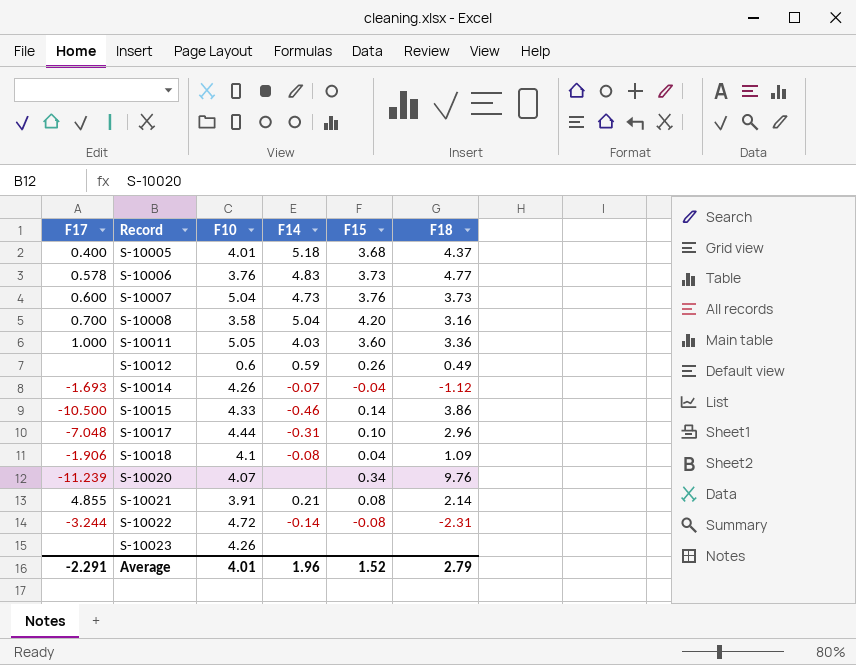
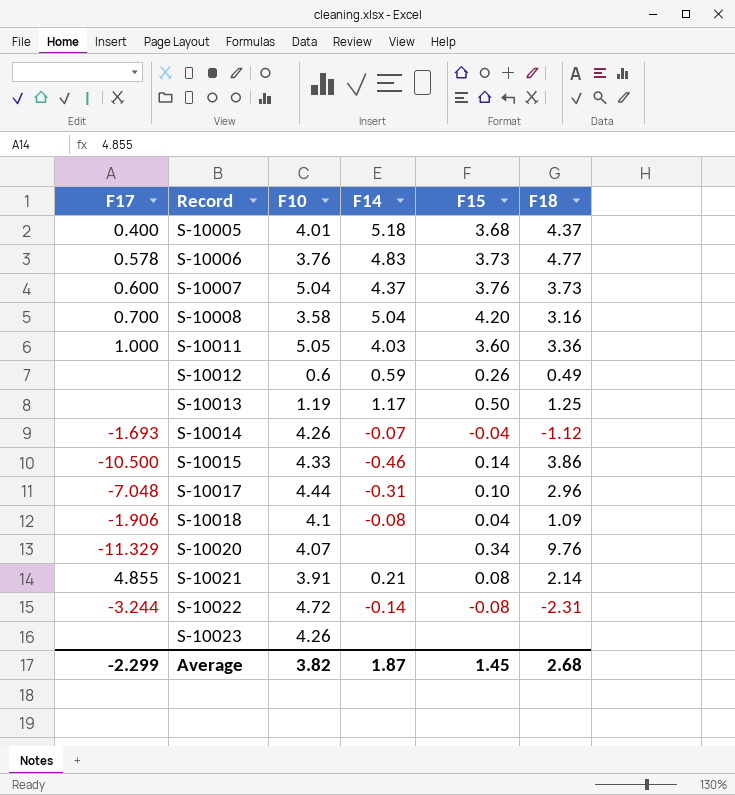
S-10007 | F14: 4.73 -> 4.37
row S-10013: none -> none | 1.19 | 1.17 | 0.50 | 1.25
S-10020 | F17: -11.239 -> -11.329
Average | F17: -2.291 -> -2.299
Average | F10: 4.01 -> 3.82
Average | F14: 1.96 -> 1.87
Average | F15: 1.52 -> 1.45
Average | F18: 2.79 -> 2.68

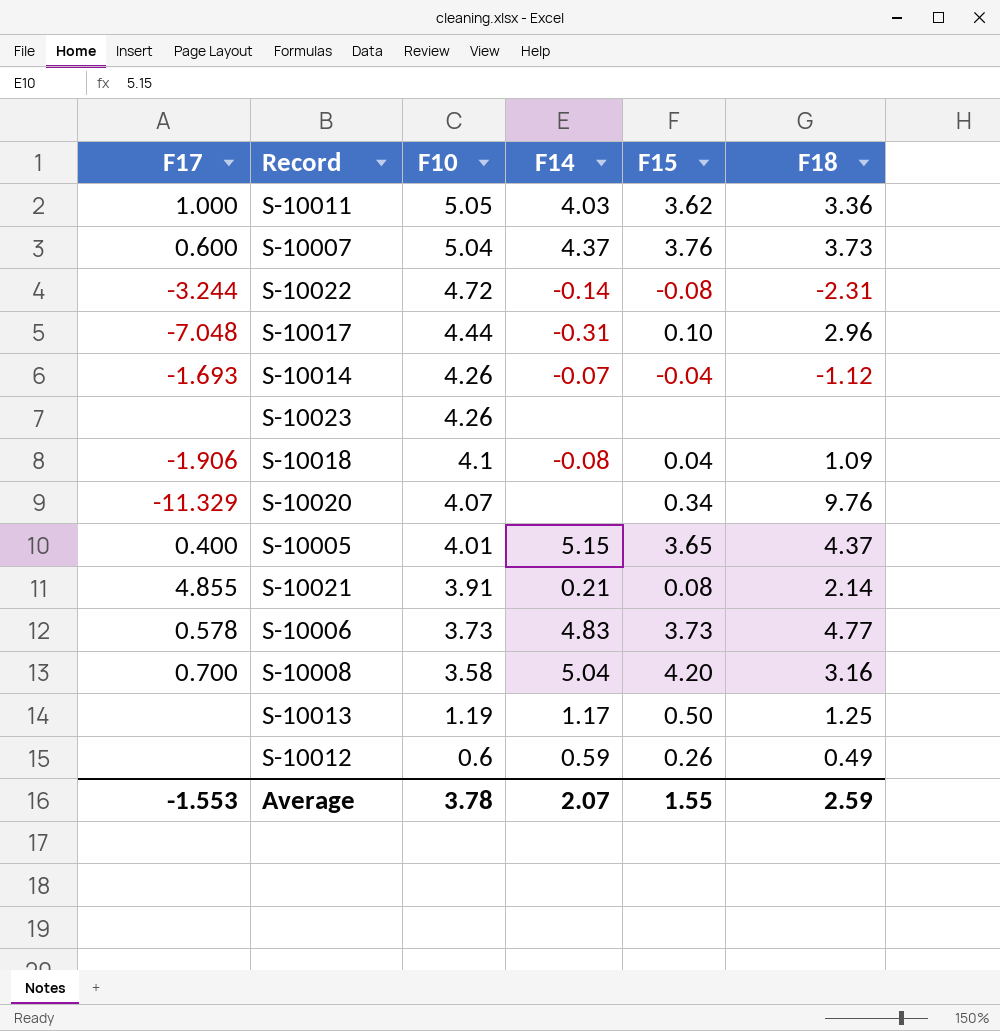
row order: Record ascending -> F10 descending
row S-10015: -10.500 | 4.33 | -0.46 | 0.14 | 3.86 -> none
S-10011 | F15: 3.60 -> 3.62
S-10005 | F14: 5.18 -> 5.15
S-10005 | F15: 3.68 -> 3.65
S-10006 | F10: 3.76 -> 3.73
Average | F17: -2.299 -> -1.553
Average | F10: 3.82 -> 3.78
Average | F14: 1.87 -> 2.07
Average | F15: 1.45 -> 1.55
Average | F18: 2.68 -> 2.59

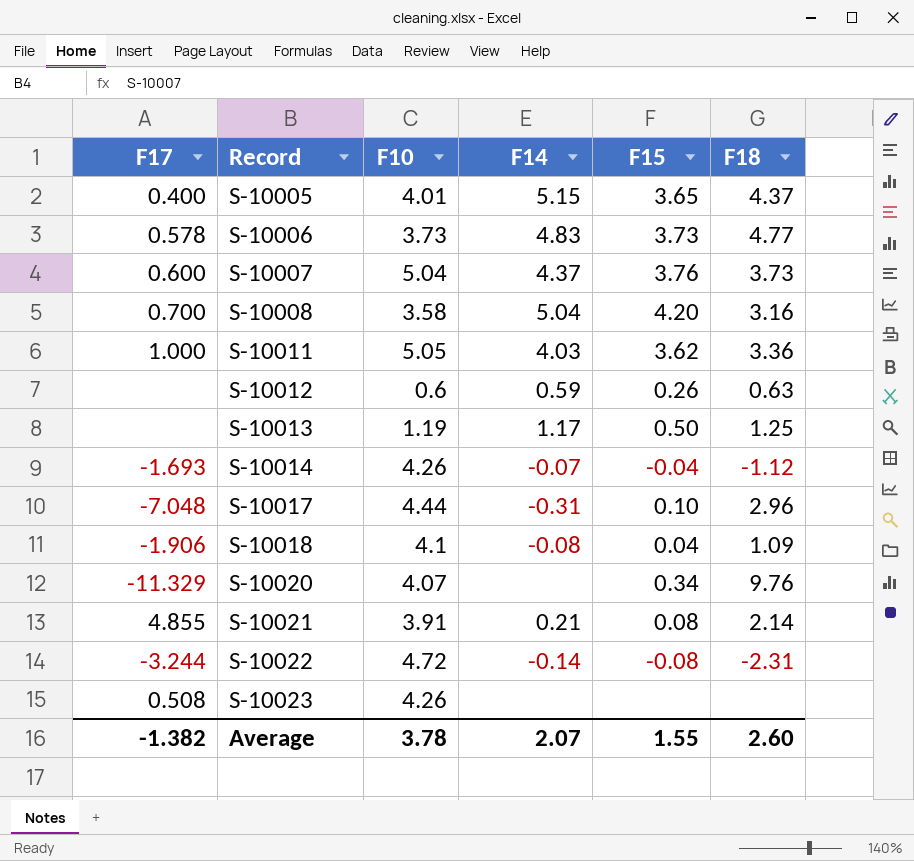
row order: F10 descending -> Record ascending
S-10012 | F18: 0.49 -> 0.63
S-10023 | F17: none -> 0.508
Average | F17: -1.553 -> -1.382
Average | F18: 2.59 -> 2.60

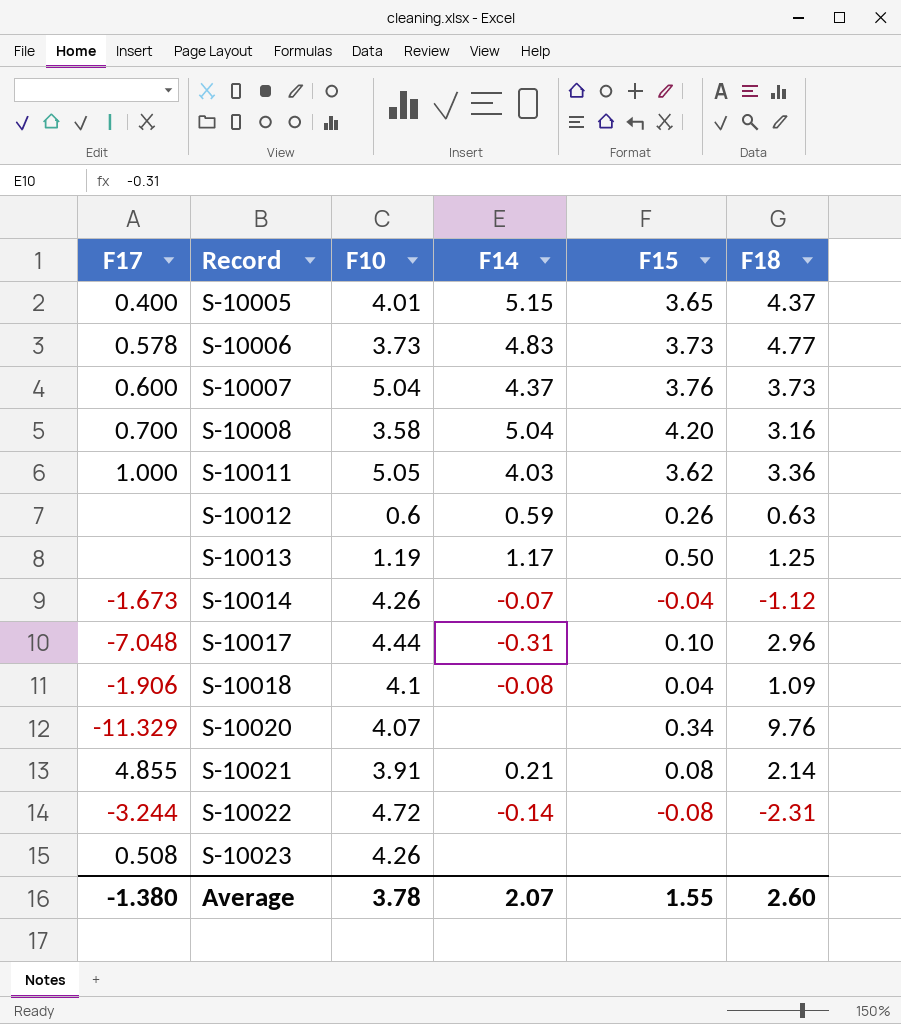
S-10014 | F17: -1.693 -> -1.673
Average | F17: -1.382 -> -1.380

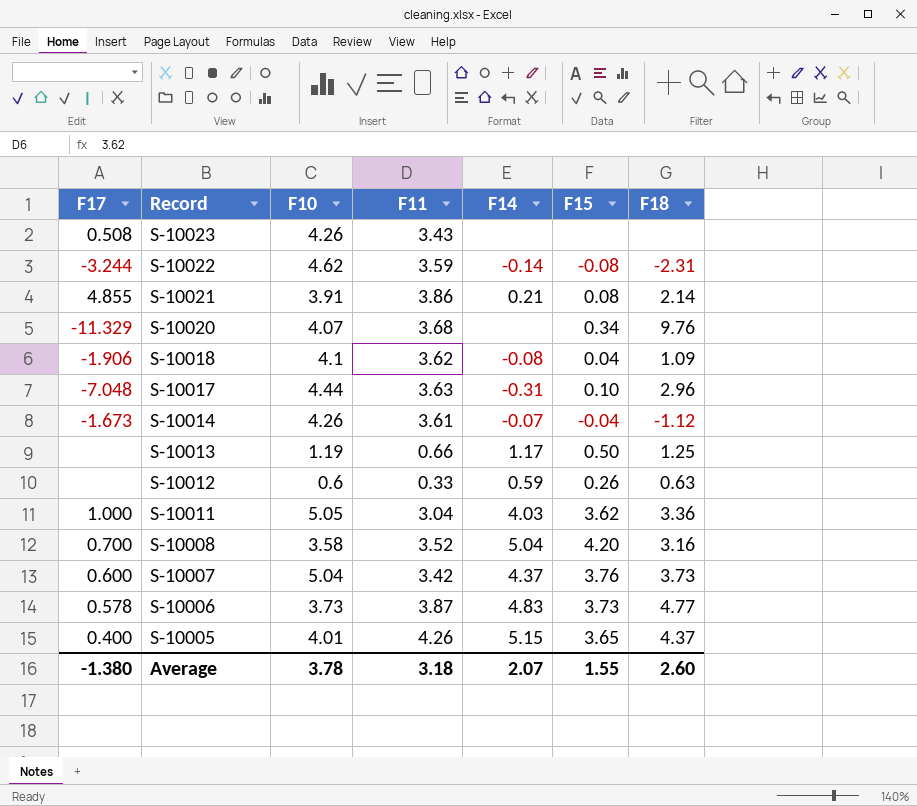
row order: Record ascending -> Record descending
column F11 | position: none -> 4
S-10022 | F10: 4.72 -> 4.62

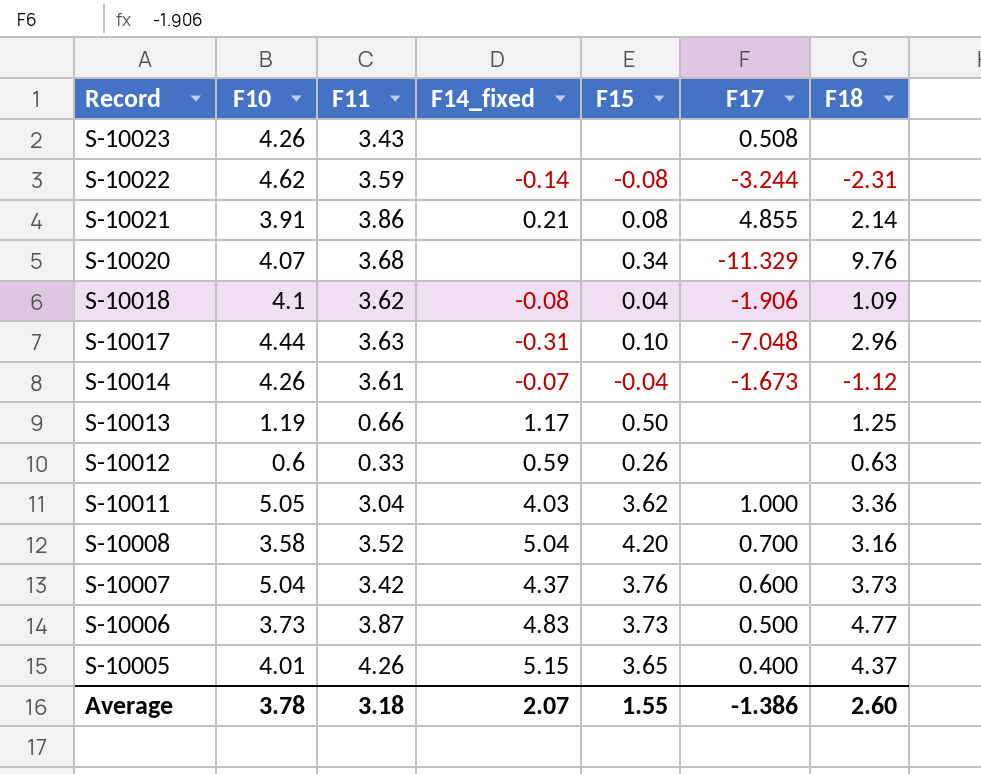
column name: F14 -> F14_fixed
column F17 | position: 1 -> 6
S-10006 | F17: 0.578 -> 0.500
Average | F17: -1.380 -> -1.386

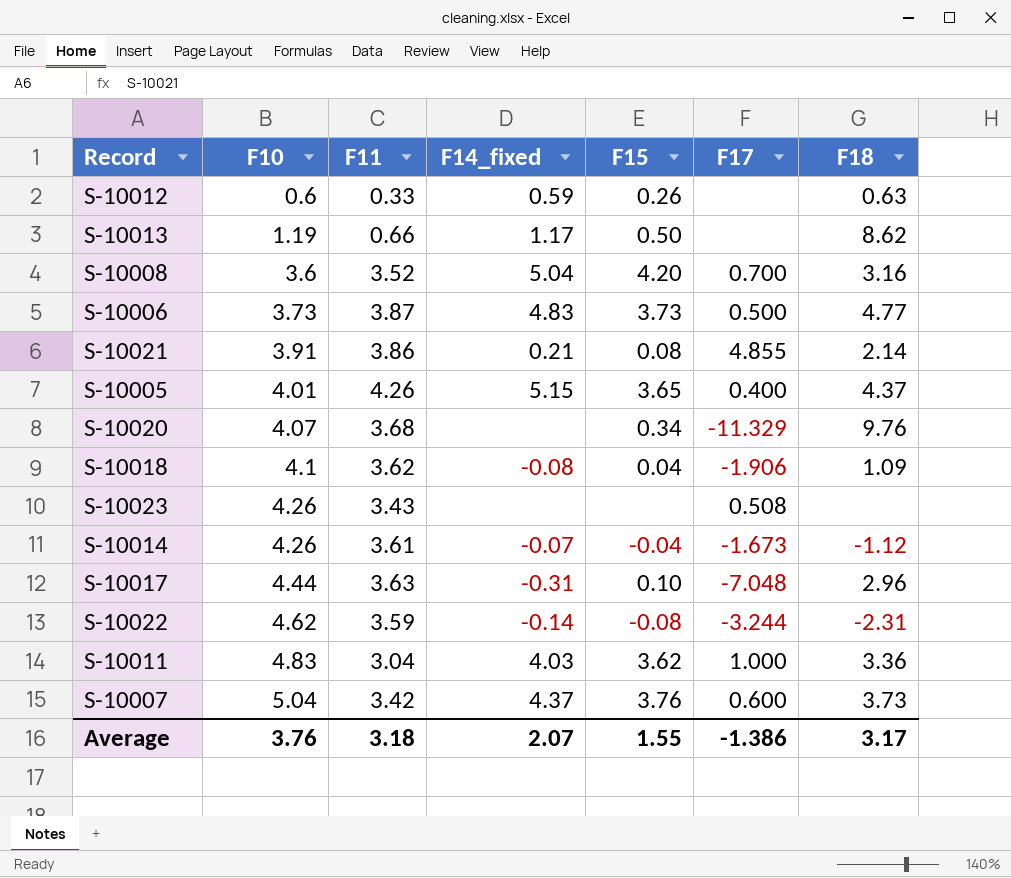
row order: Record descending -> F10 ascending
S-10013 | F18: 1.25 -> 8.62
S-10008 | F10: 3.58 -> 3.6
S-10011 | F10: 5.05 -> 4.83
Average | F10: 3.78 -> 3.76
Average | F18: 2.60 -> 3.17

